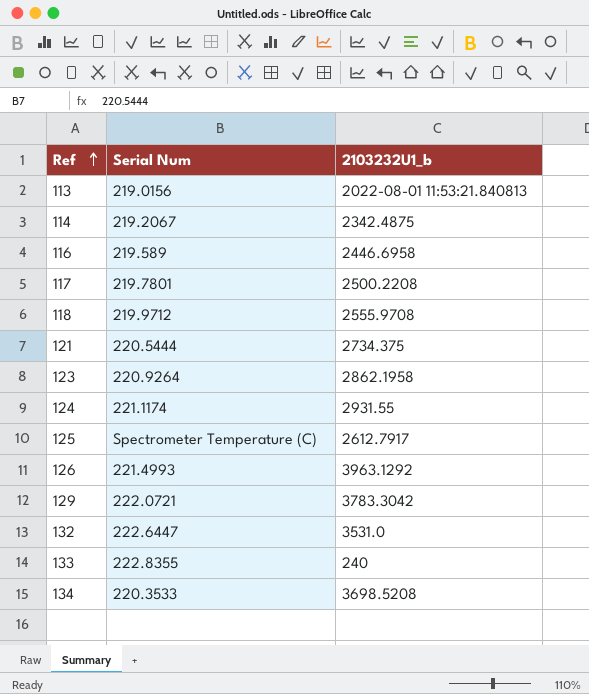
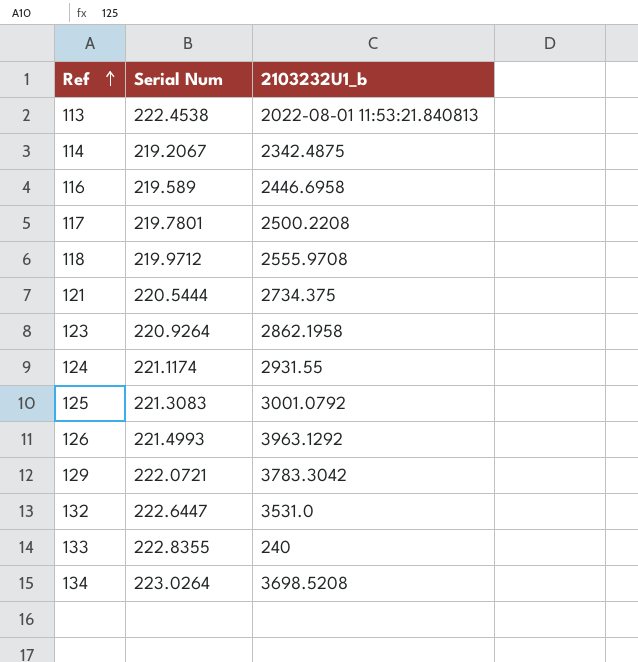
113 | Serial Num: 219.0156 -> 222.4538
125 | Serial Num: Spectrometer Temperature (C) -> 221.3083
125 | 2103232U1_b: 2612.7917 -> 3001.0792
134 | Serial Num: 220.3533 -> 223.0264

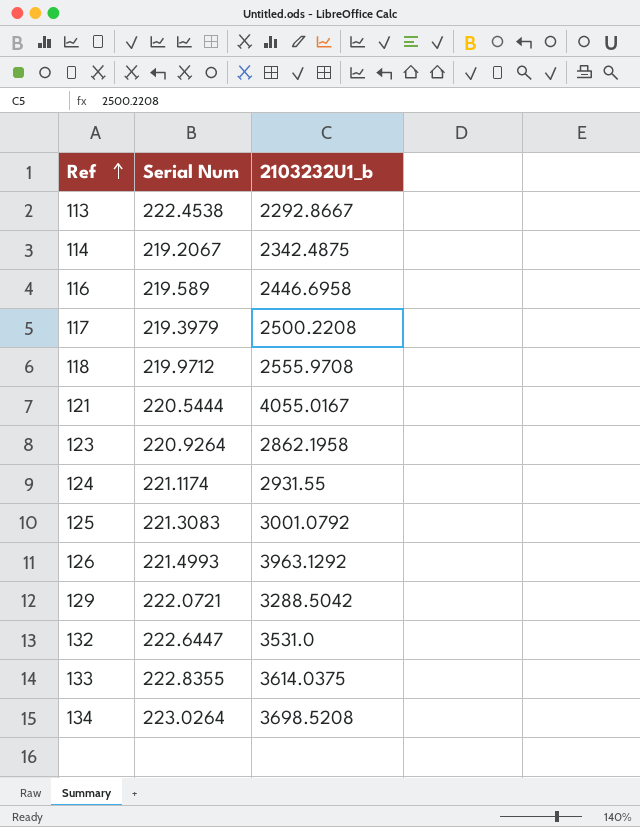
113 | 2103232U1_b: 2022-08-01 11:53:21.840813 -> 2292.8667
117 | Serial Num: 219.7801 -> 219.3979
121 | 2103232U1_b: 2734.375 -> 4055.0167
129 | 2103232U1_b: 3783.3042 -> 3288.5042
133 | 2103232U1_b: 240 -> 3614.0375

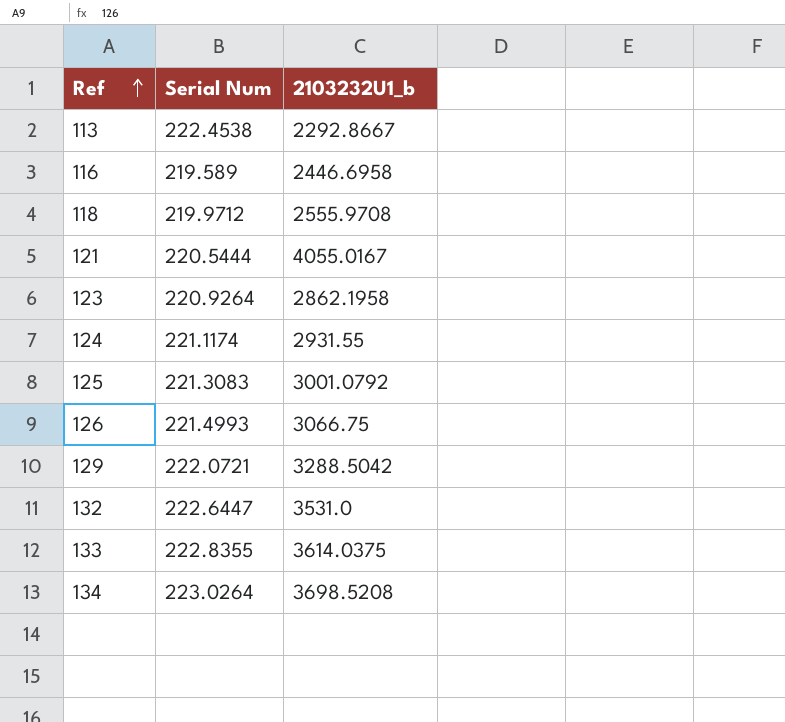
row 114: 219.2067 | 2342.4875 -> none
row 117: 219.3979 | 2500.2208 -> none
126 | 2103232U1_b: 3963.1292 -> 3066.75

